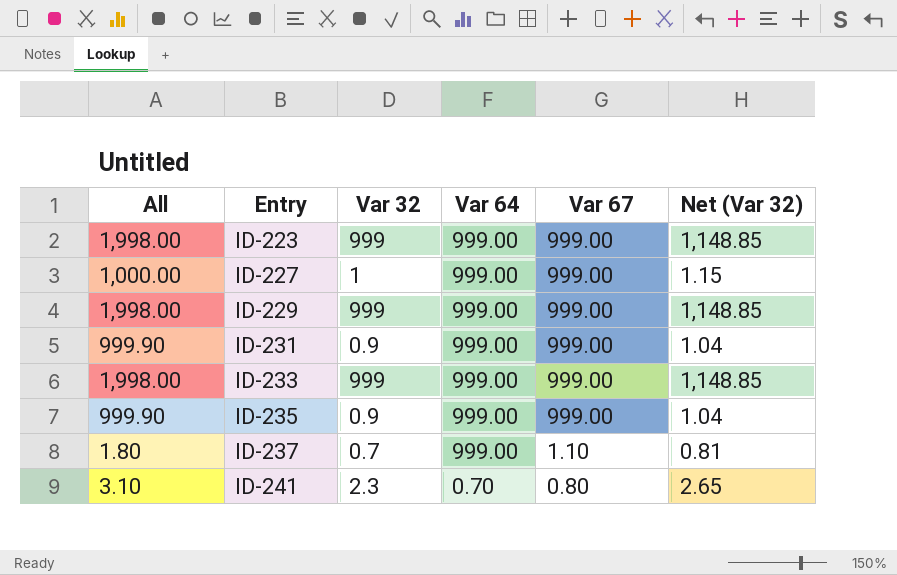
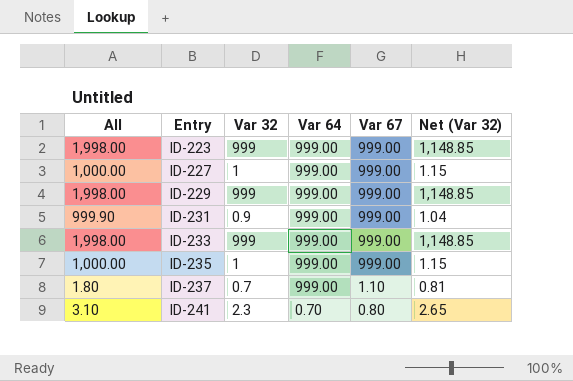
ID-235 | All: 999.90 -> 1,000.00
ID-235 | Var 32: 0.9 -> 1
ID-235 | Net (Var 32): 1.04 -> 1.15

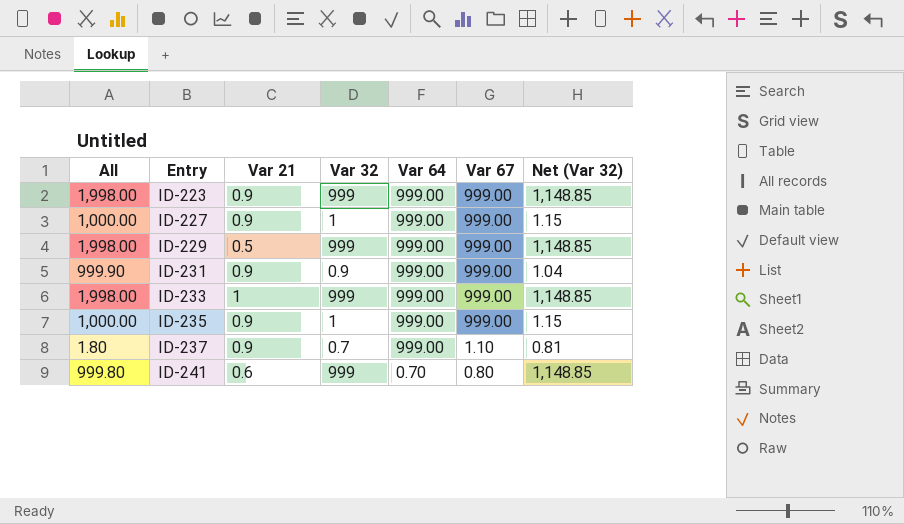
column Var 21 | position: none -> 3
ID-241 | All: 3.10 -> 999.80
ID-241 | Var 32: 2.3 -> 999
ID-241 | Net (Var 32): 2.65 -> 1,148.85

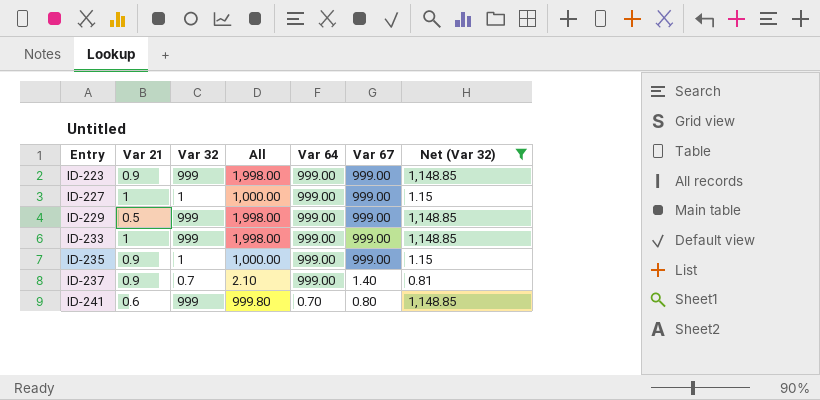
filter: none -> Net (Var 32) != 1.04
column All | position: 1 -> 4
ID-227 | Var 21: 0.9 -> 1
ID-237 | All: 1.80 -> 2.10
ID-237 | Var 67: 1.10 -> 1.40

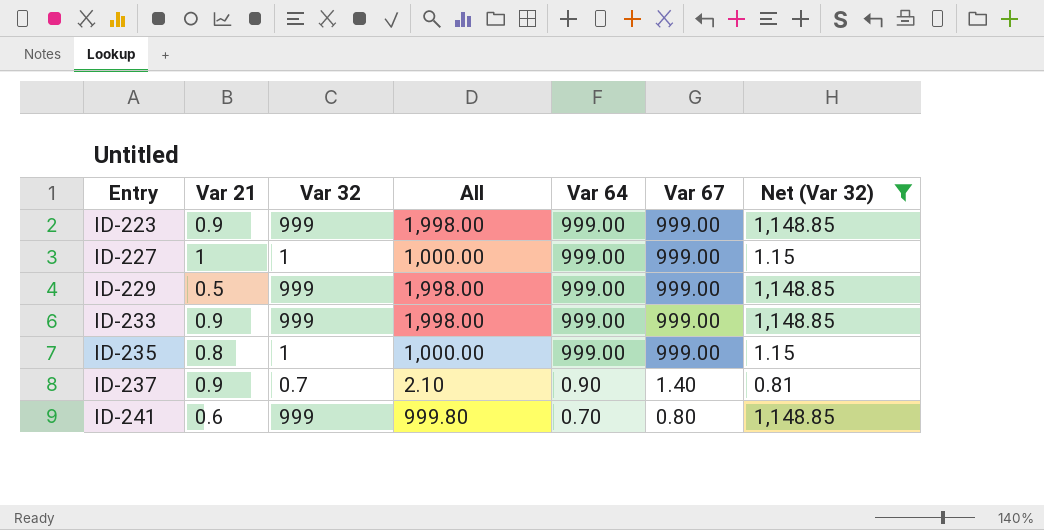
ID-233 | Var 21: 1 -> 0.9
ID-235 | Var 21: 0.9 -> 0.8
ID-237 | Var 64: 999.00 -> 0.90

